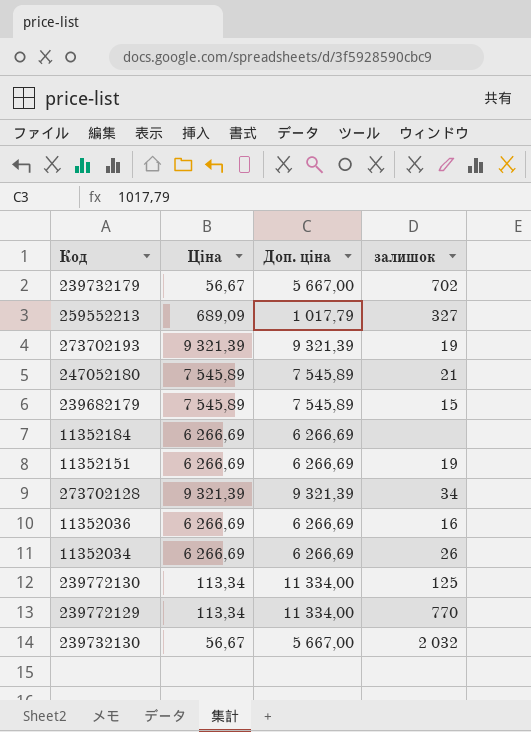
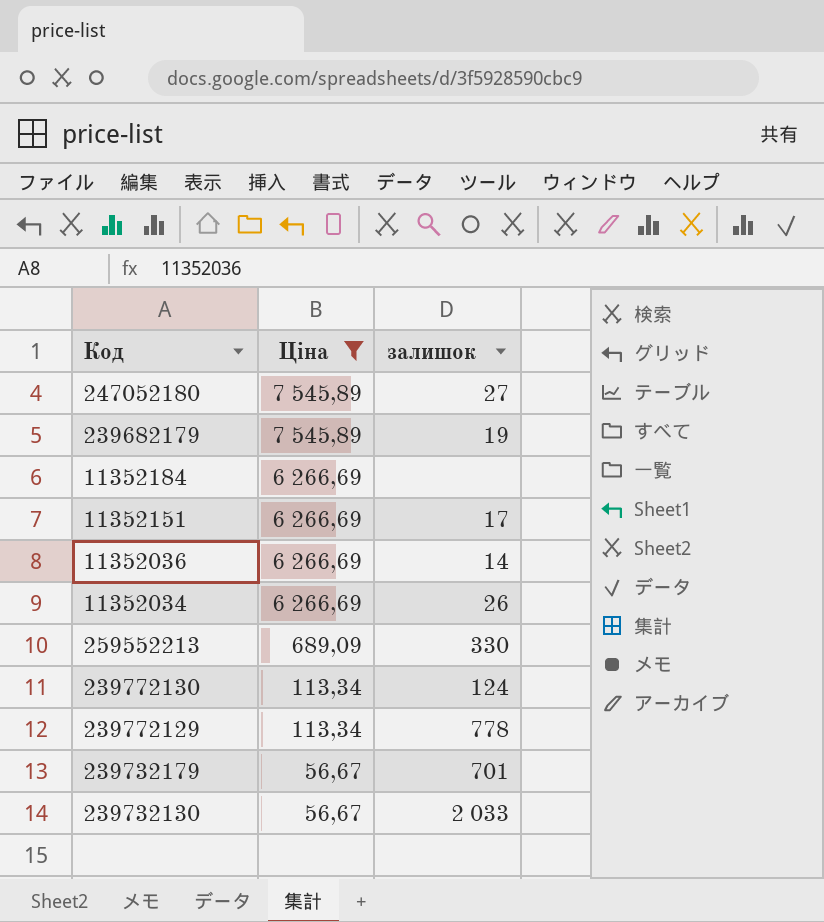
filter: none -> Ціна != 9 321,39
row order: none -> Ціна descending
column Доп. ціна | position: 3 -> none
247052180 | залишок: 21 -> 27
239682179 | залишок: 15 -> 19
11352151 | залишок: 19 -> 17
11352036 | залишок: 16 -> 14
259552213 | залишок: 327 -> 330
239772130 | залишок: 125 -> 124
239772129 | залишок: 770 -> 778
239732179 | залишок: 702 -> 701
239732130 | залишок: 2 032 -> 2 033

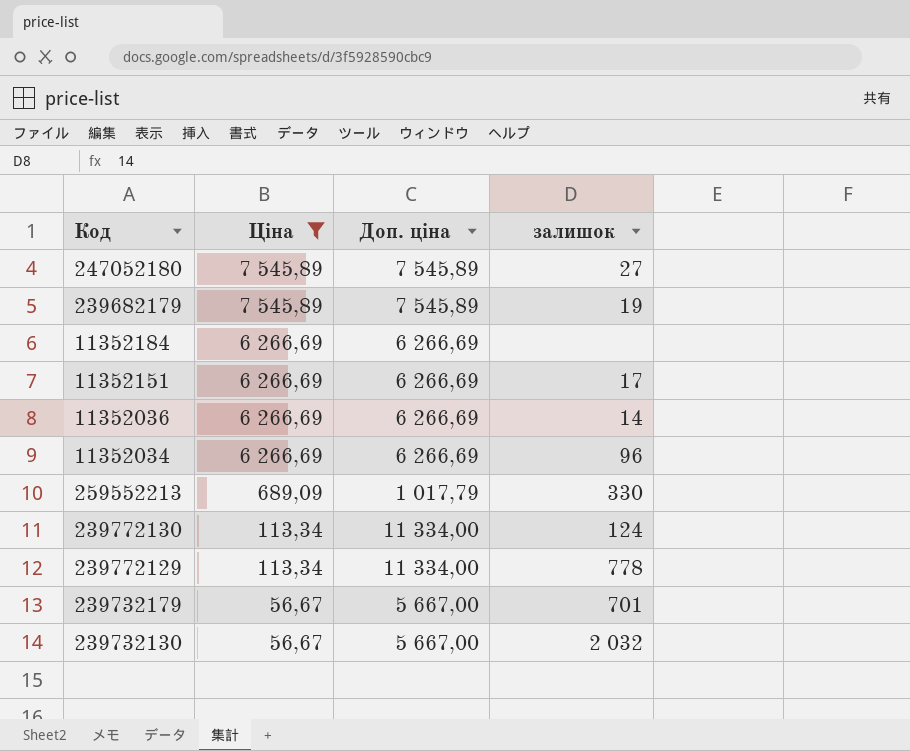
column Доп. ціна | position: none -> 3
11352034 | залишок: 26 -> 96
239732130 | залишок: 2 033 -> 2 032

